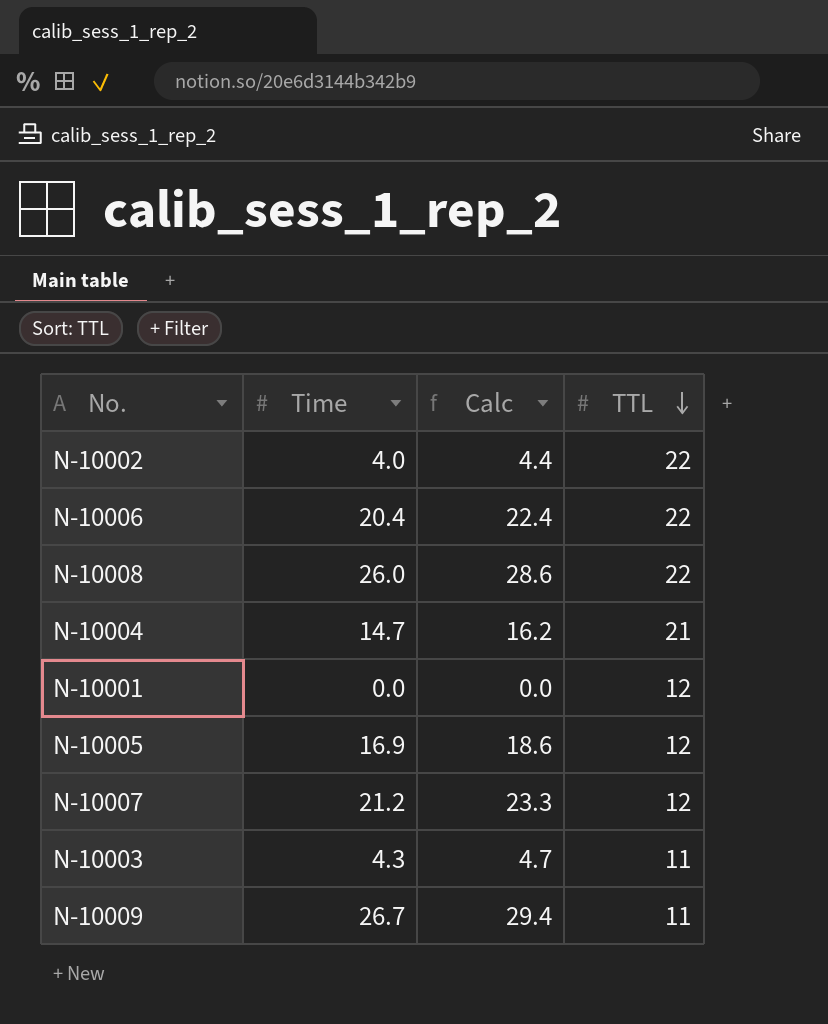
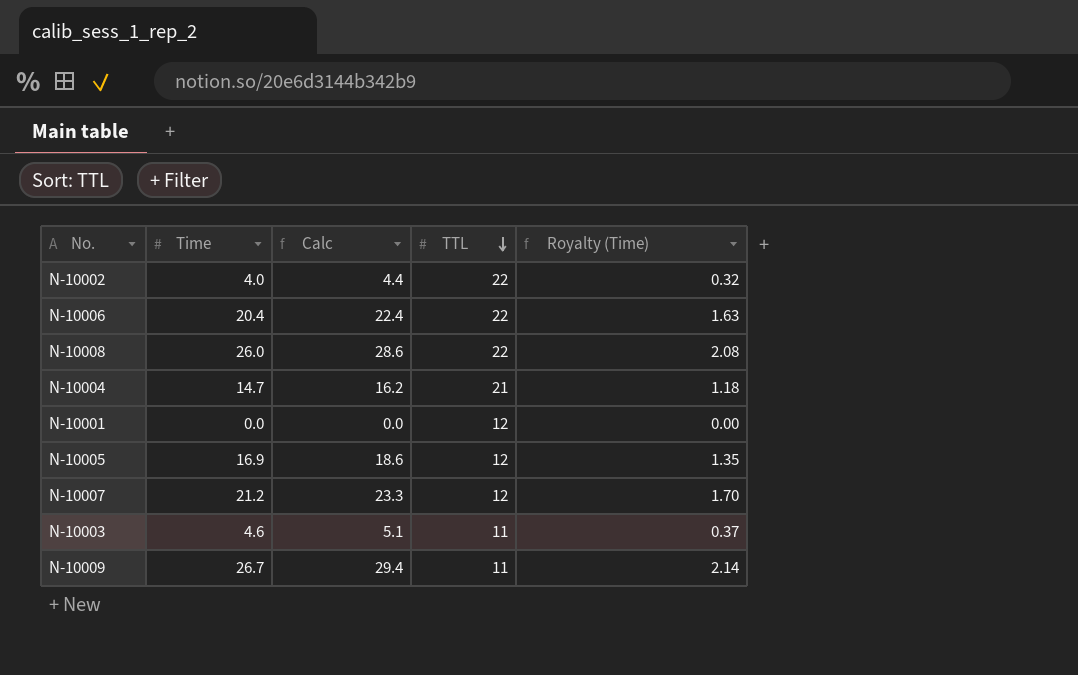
column Royalty (Time) | formula: none -> [Time] * 0.08
N-10003 | Time: 4.3 -> 4.6
N-10003 | Calc: 4.7 -> 5.1

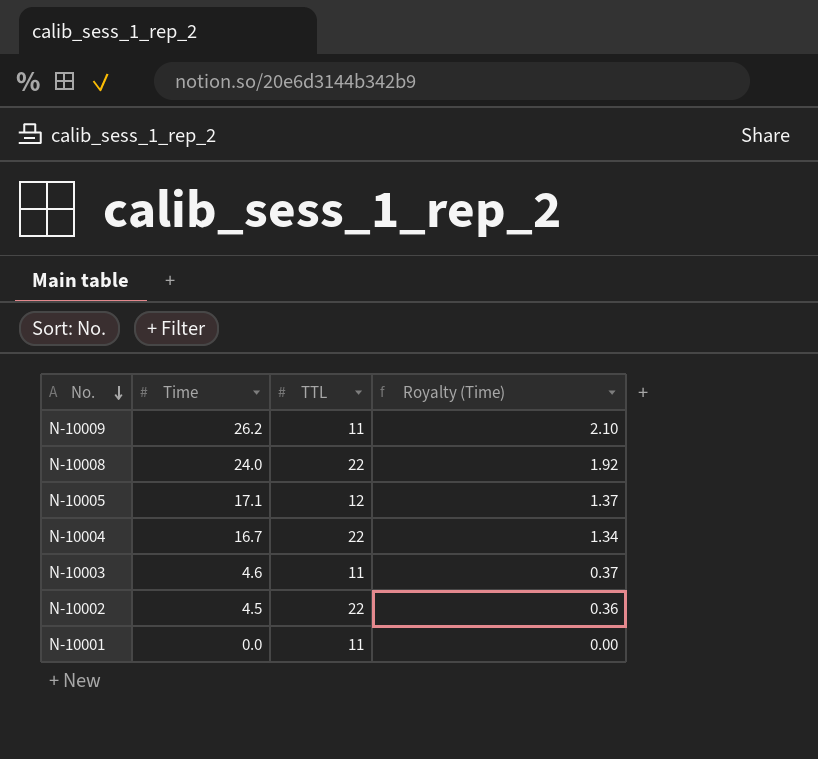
row order: TTL descending -> No. descending
column Calc | formula: [Time] * 1.1 -> none
row N-10006: 20.4 | 22.4 | 22 | 1.63 -> none
row N-10007: 21.2 | 23.3 | 12 | 1.70 -> none
N-10009 | Time: 26.7 -> 26.2
N-10009 | Royalty (Time): 2.14 -> 2.10
N-10008 | Time: 26.0 -> 24.0
N-10008 | Royalty (Time): 2.08 -> 1.92
N-10005 | Time: 16.9 -> 17.1
N-10005 | Royalty (Time): 1.35 -> 1.37
N-10004 | Time: 14.7 -> 16.7
N-10004 | TTL: 21 -> 22
N-10004 | Royalty (Time): 1.18 -> 1.34
N-10002 | Time: 4.0 -> 4.5
N-10002 | Royalty (Time): 0.32 -> 0.36
N-10001 | TTL: 12 -> 11

